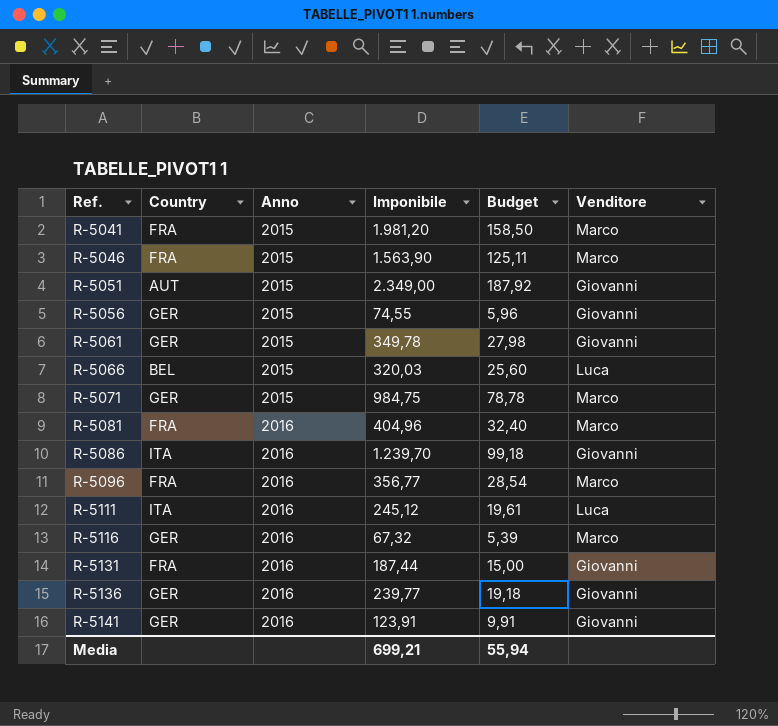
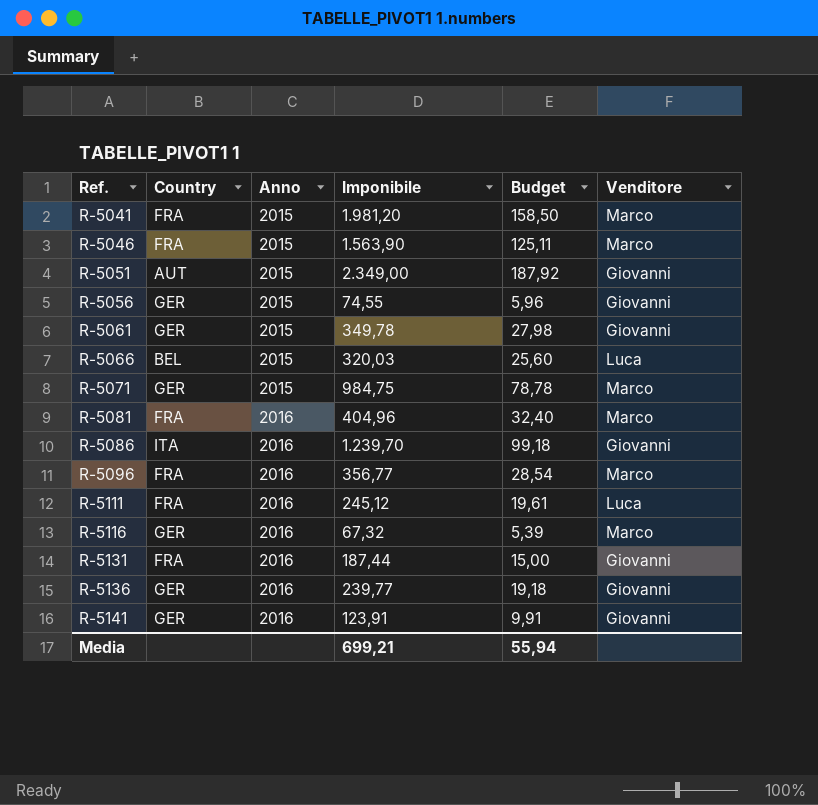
R-5111 | Country: ITA -> FRA

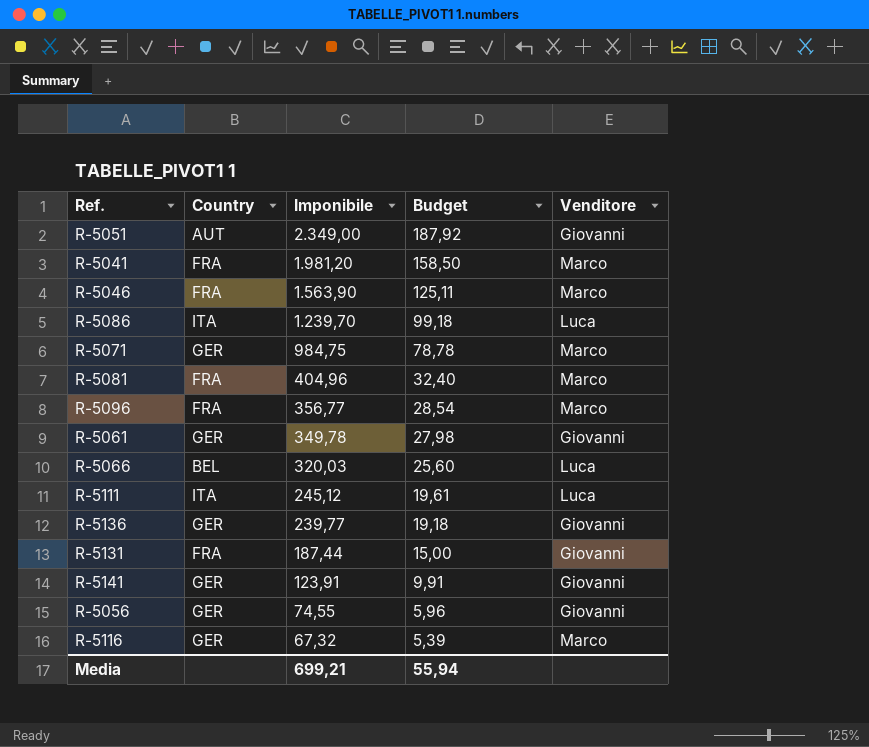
row order: Ref. ascending -> Imponibile descending
column Anno | position: 3 -> none
R-5086 | Venditore: Giovanni -> Luca
R-5111 | Country: FRA -> ITA

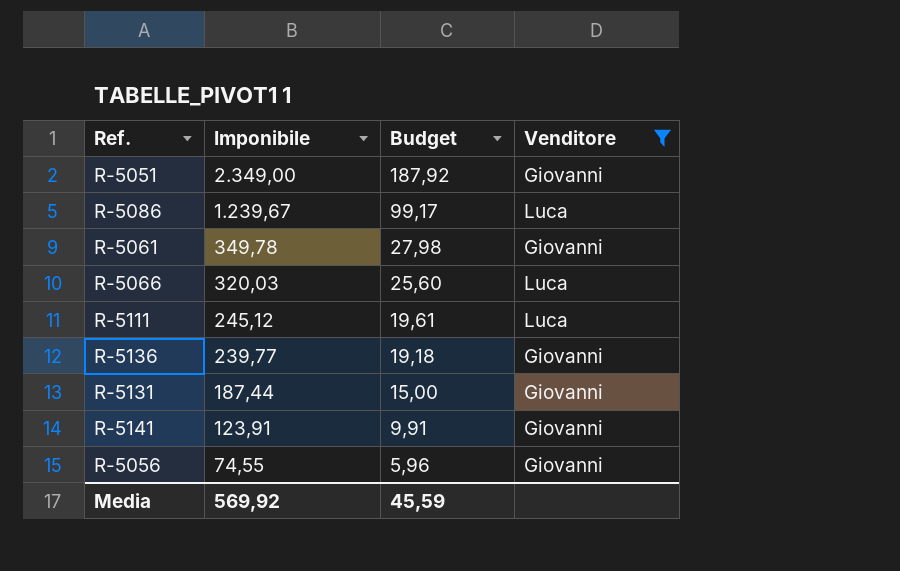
filter: none -> Venditore != Marco
column Country | position: 2 -> none
R-5086 | Imponibile: 1.239,70 -> 1.239,67
R-5086 | Budget: 99,18 -> 99,17
Media | Imponibile: 699,21 -> 569,92
Media | Budget: 55,94 -> 45,59

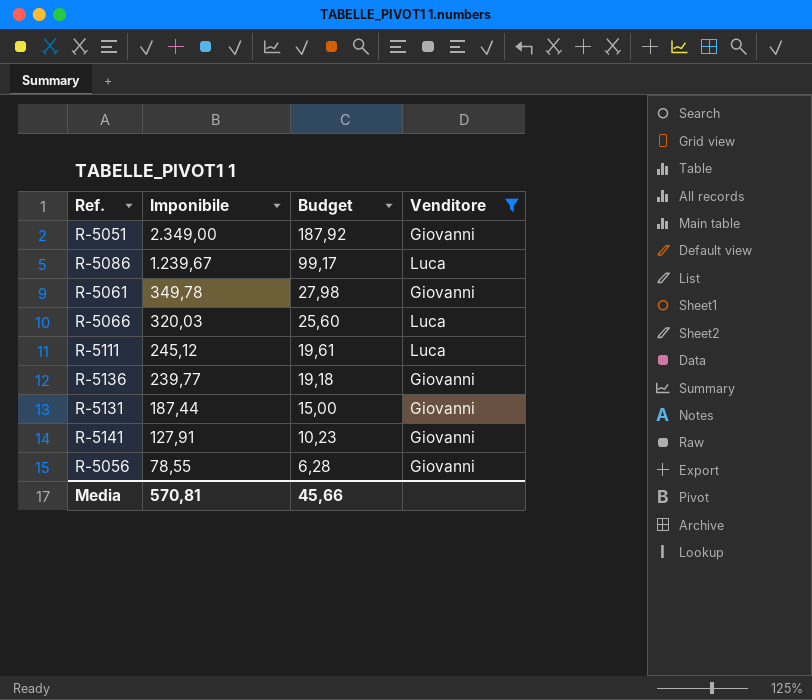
R-5141 | Imponibile: 123,91 -> 127,91
R-5141 | Budget: 9,91 -> 10,23
R-5056 | Imponibile: 74,55 -> 78,55
R-5056 | Budget: 5,96 -> 6,28
Media | Imponibile: 569,92 -> 570,81
Media | Budget: 45,59 -> 45,66

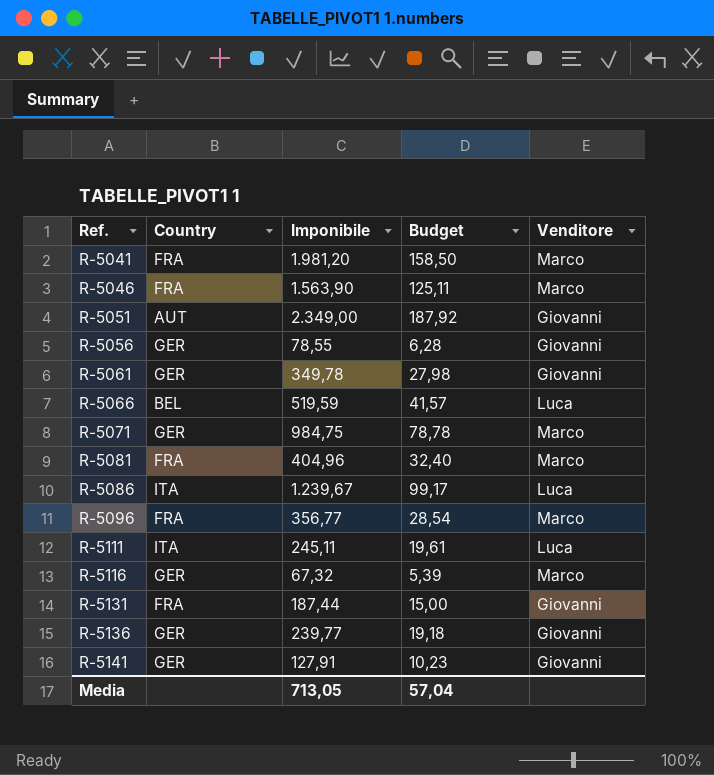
filter: Venditore != Marco -> none
row order: Imponibile descending -> Ref. ascending
column Country | position: none -> 2
R-5066 | Imponibile: 320,03 -> 519,59
R-5066 | Budget: 25,60 -> 41,57
R-5111 | Imponibile: 245,12 -> 245,11
Media | Imponibile: 570,81 -> 713,05
Media | Budget: 45,66 -> 57,04

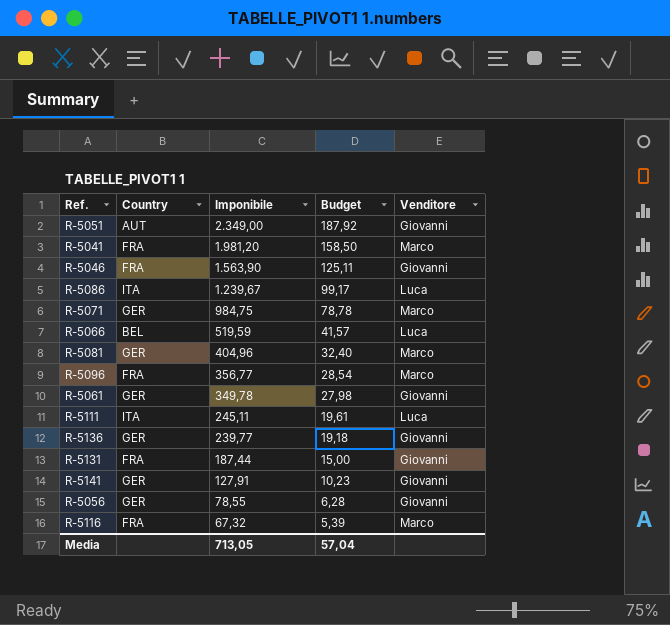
row order: Ref. ascending -> Imponibile descending
R-5046 | Venditore: Marco -> Giovanni
R-5081 | Country: FRA -> GER
R-5116 | Country: GER -> FRA

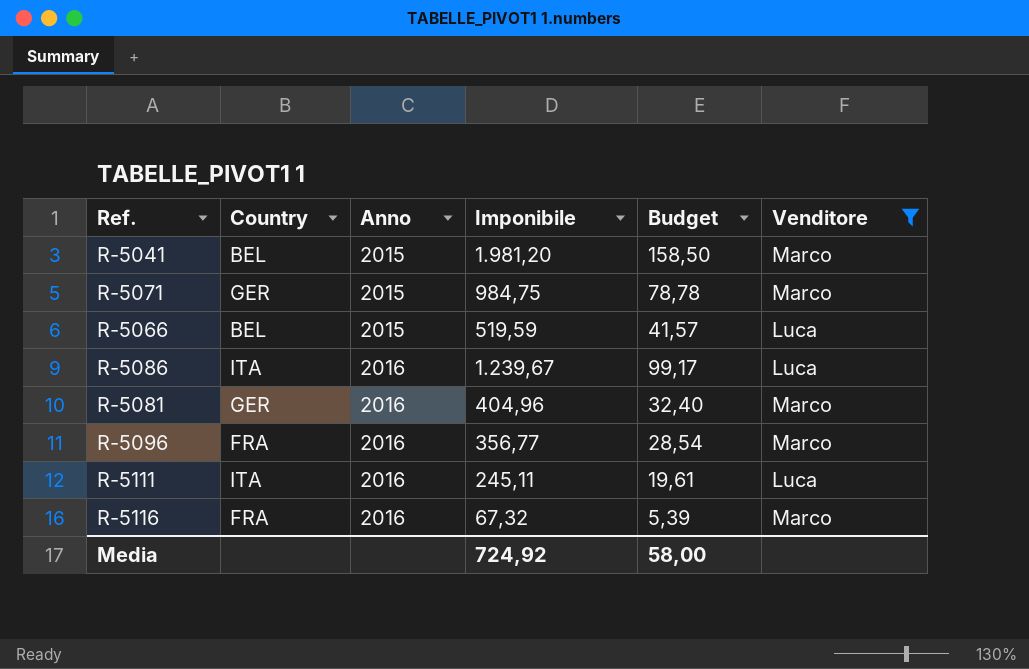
filter: none -> Venditore != Giovanni
row order: Imponibile descending -> Anno ascending
column Anno | position: none -> 3
R-5041 | Country: FRA -> BEL
Media | Imponibile: 713,05 -> 724,92
Media | Budget: 57,04 -> 58,00

